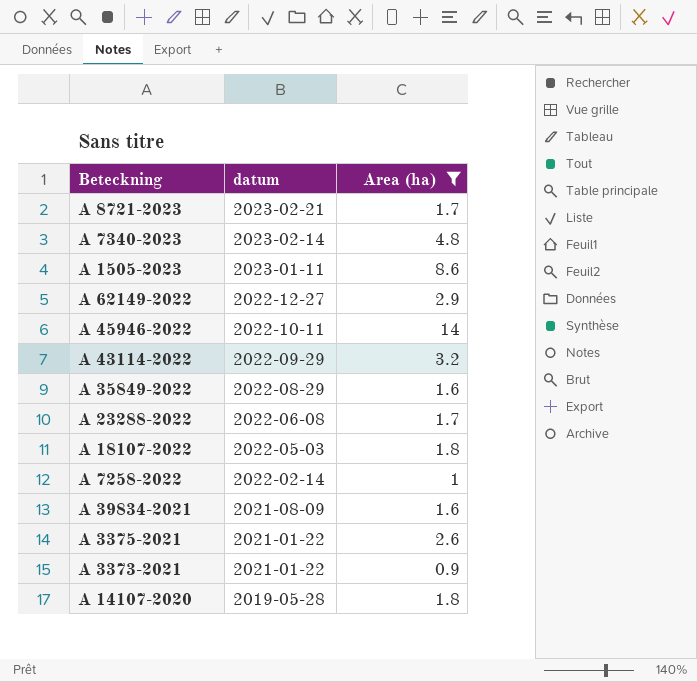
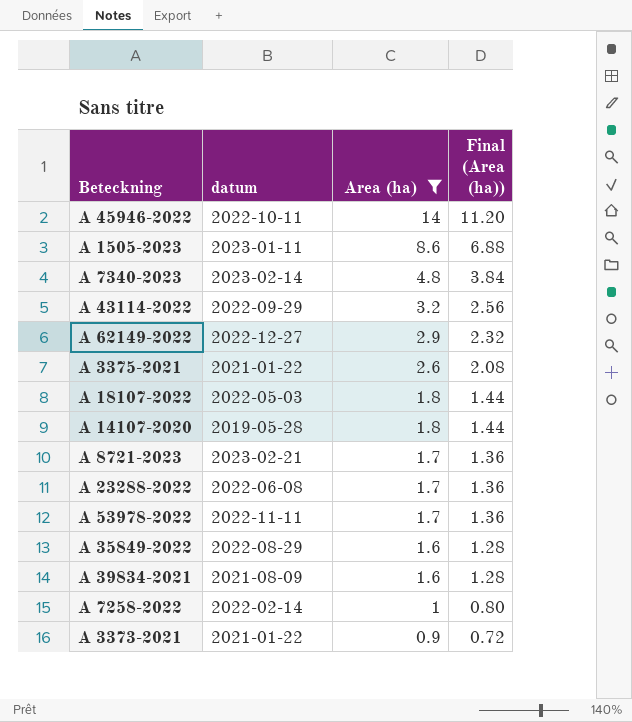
row order: datum descending -> Area (ha) descending
column Final (Area (ha)) | formula: none -> [Area (ha)] * 0.8
row A 53978-2022: none -> 2022-11-11 | 1.7 | 1.36

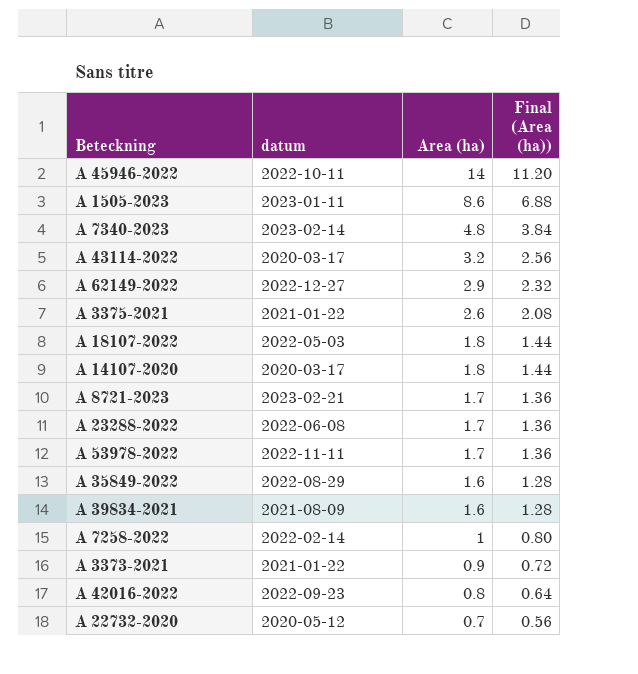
filter: Area (ha) >= 0.9 -> none
A 43114-2022 | datum: 2022-09-29 -> 2020-03-17
A 14107-2020 | datum: 2019-05-28 -> 2020-03-17

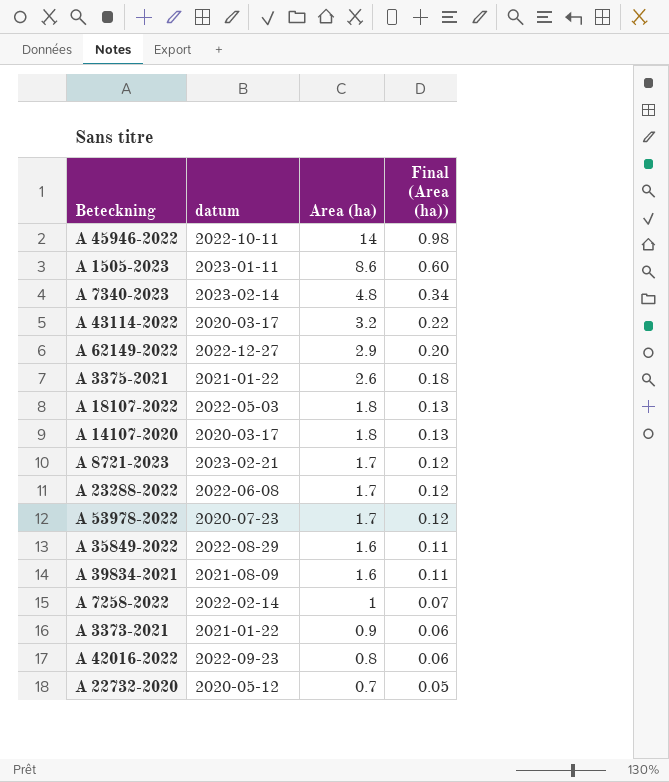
column Final (Area (ha)) | formula: [Area (ha)] * 0.8 -> [Area (ha)] * 0.07
A 53978-2022 | datum: 2022-11-11 -> 2020-07-23

